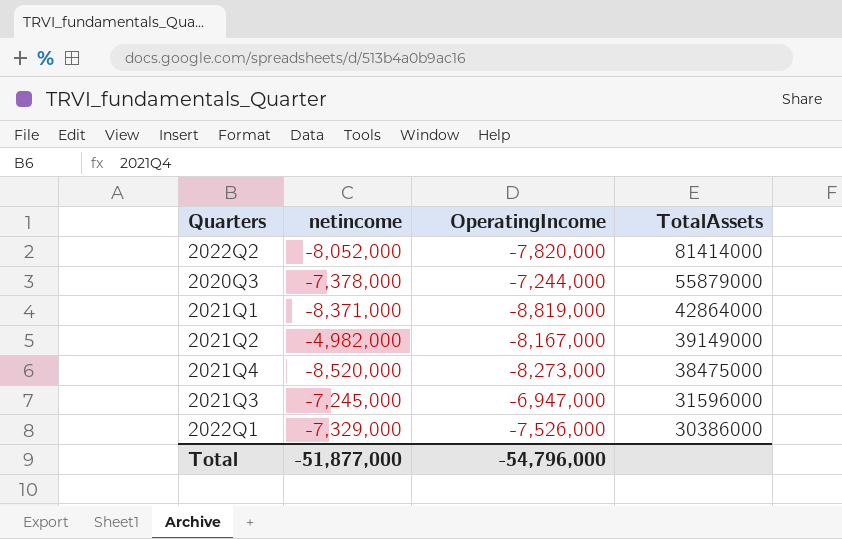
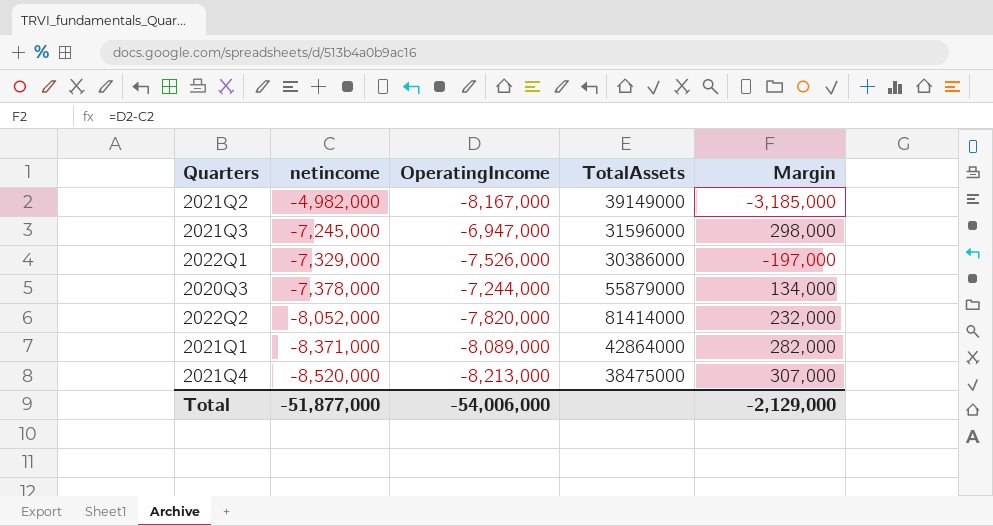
row order: TotalAssets descending -> netincome descending
column Margin | formula: none -> [OperatingIncome] - [netincome]
2021Q1 | OperatingIncome: -8,819,000 -> -8,089,000
2021Q4 | OperatingIncome: -8,273,000 -> -8,213,000
Total | OperatingIncome: -54,796,000 -> -54,006,000

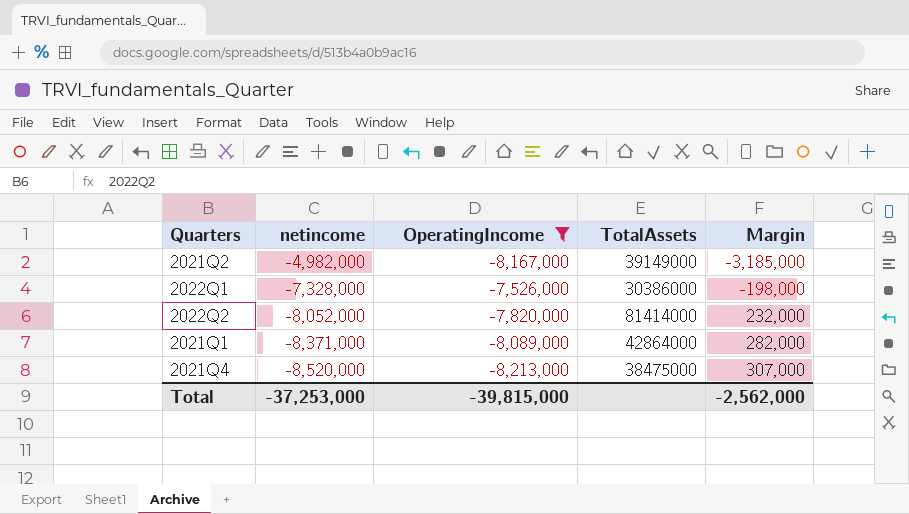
filter: none -> OperatingIncome <= -7,526,000
2022Q1 | netincome: -7,329,000 -> -7,328,000
2022Q1 | Margin: -197,000 -> -198,000
Total | netincome: -51,877,000 -> -37,253,000
Total | OperatingIncome: -54,006,000 -> -39,815,000
Total | Margin: -2,129,000 -> -2,562,000

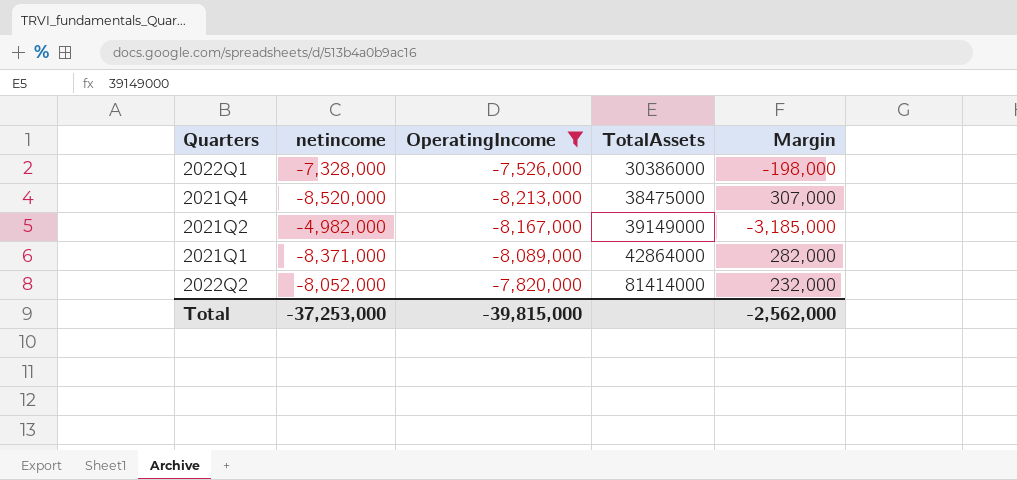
row order: netincome descending -> TotalAssets ascending

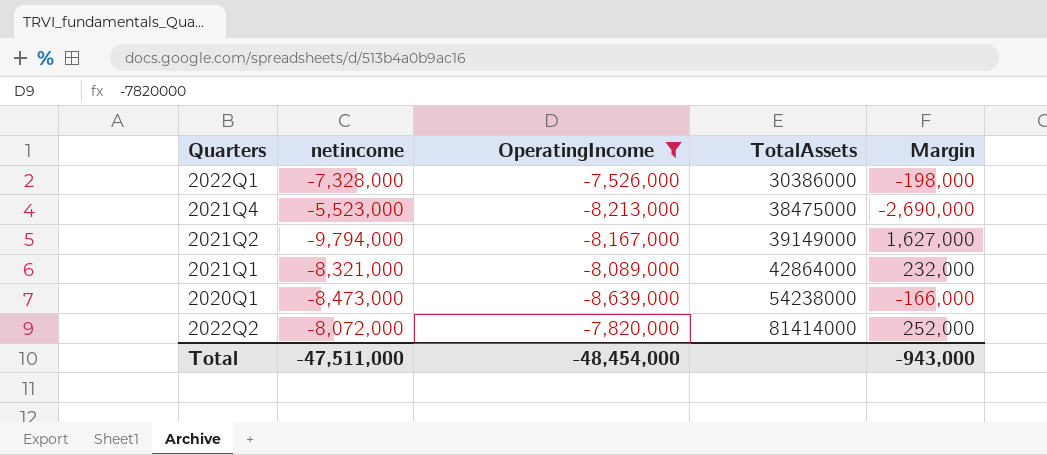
2021Q4 | netincome: -8,520,000 -> -5,523,000
2021Q4 | Margin: 307,000 -> -2,690,000
2021Q2 | netincome: -4,982,000 -> -9,794,000
2021Q2 | Margin: -3,185,000 -> 1,627,000
2021Q1 | netincome: -8,371,000 -> -8,321,000
2021Q1 | Margin: 282,000 -> 232,000
row 2020Q1: none -> -8,473,000 | -8,639,000 | 54238000 | -166,000
2022Q2 | netincome: -8,052,000 -> -8,072,000
2022Q2 | Margin: 232,000 -> 252,000
Total | netincome: -37,253,000 -> -47,511,000
Total | OperatingIncome: -39,815,000 -> -48,454,000
Total | Margin: -2,562,000 -> -943,000

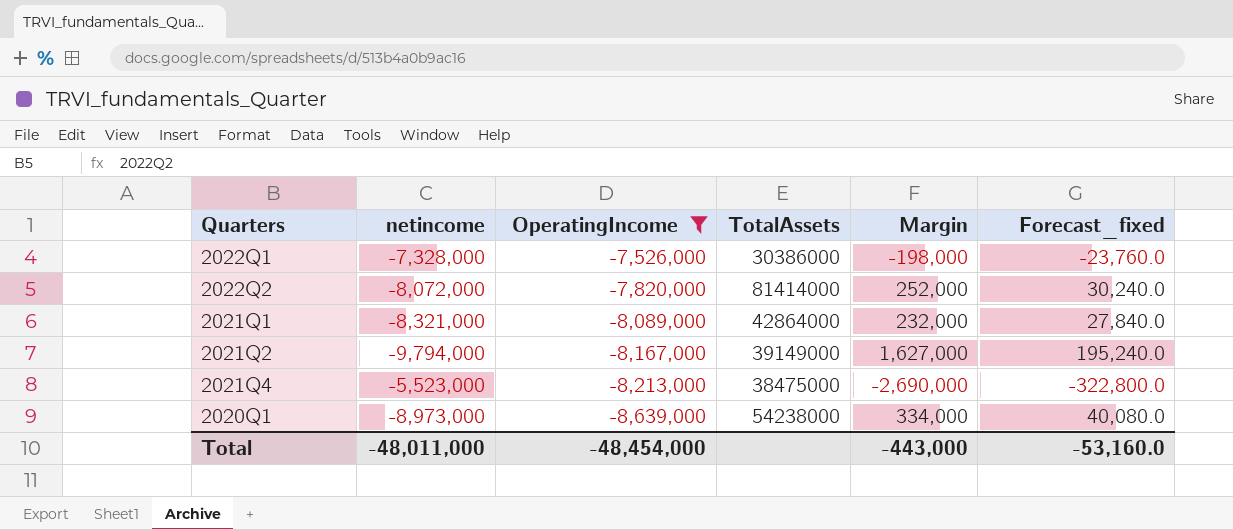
row order: TotalAssets ascending -> OperatingIncome descending
column Forecast_fixed | formula: none -> [Margin] * 0.12
2020Q1 | netincome: -8,473,000 -> -8,973,000
2020Q1 | Margin: -166,000 -> 334,000
Total | netincome: -47,511,000 -> -48,011,000
Total | Margin: -943,000 -> -443,000

